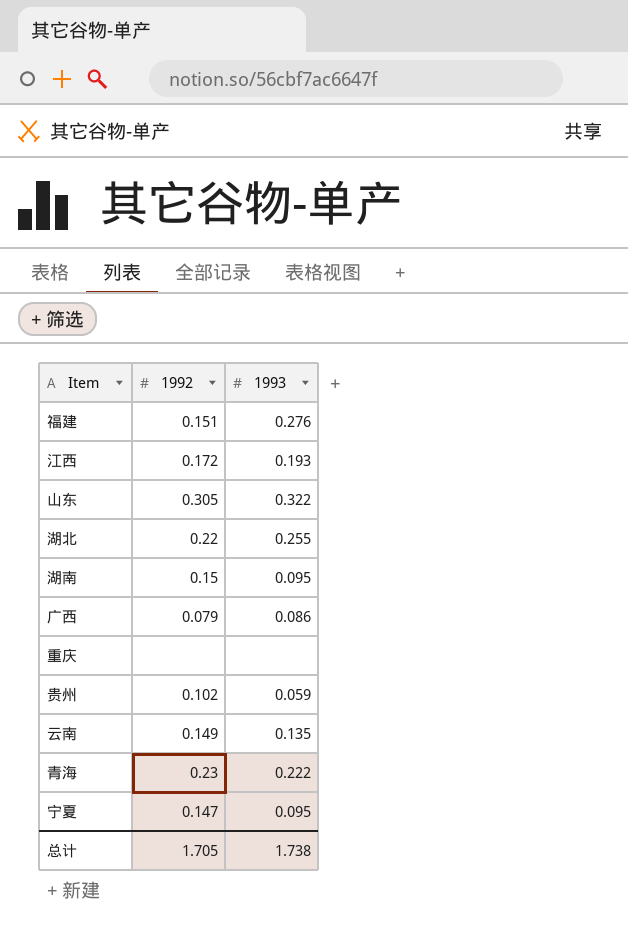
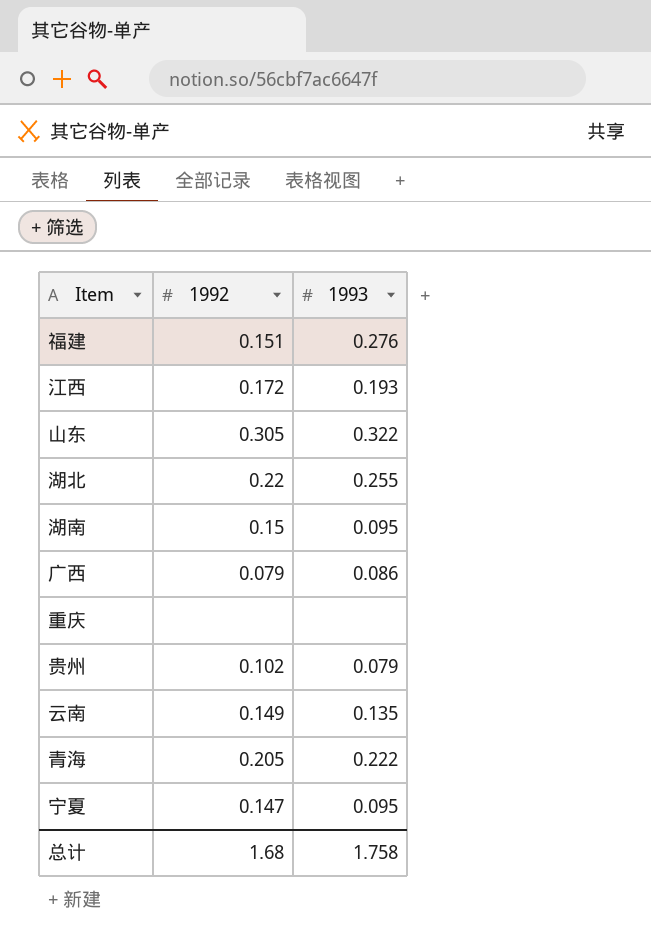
贵州 | 1993: 0.059 -> 0.079
青海 | 1992: 0.23 -> 0.205
总计 | 1992: 1.705 -> 1.68
总计 | 1993: 1.738 -> 1.758

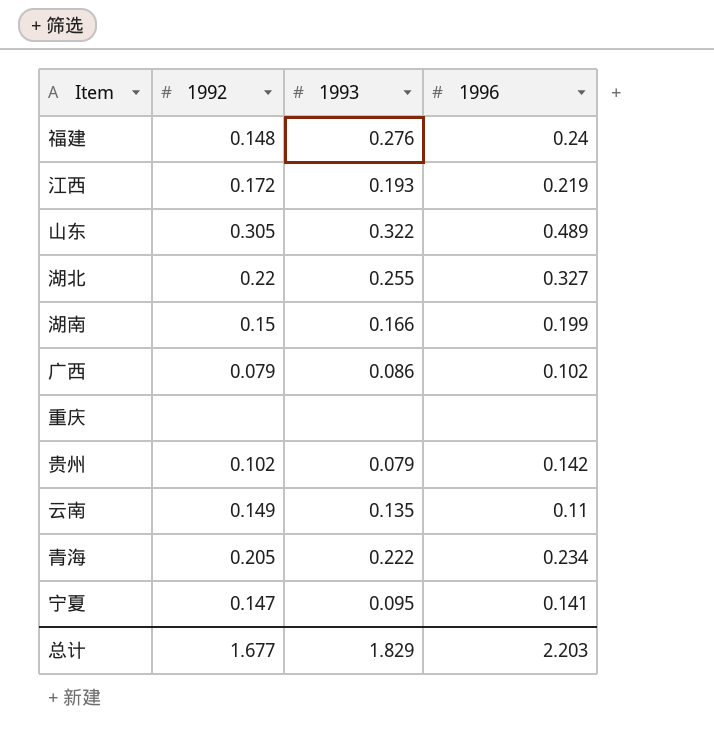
column 1996 | position: none -> 4
福建 | 1992: 0.151 -> 0.148
湖南 | 1993: 0.095 -> 0.166
总计 | 1992: 1.68 -> 1.677
总计 | 1993: 1.758 -> 1.829

